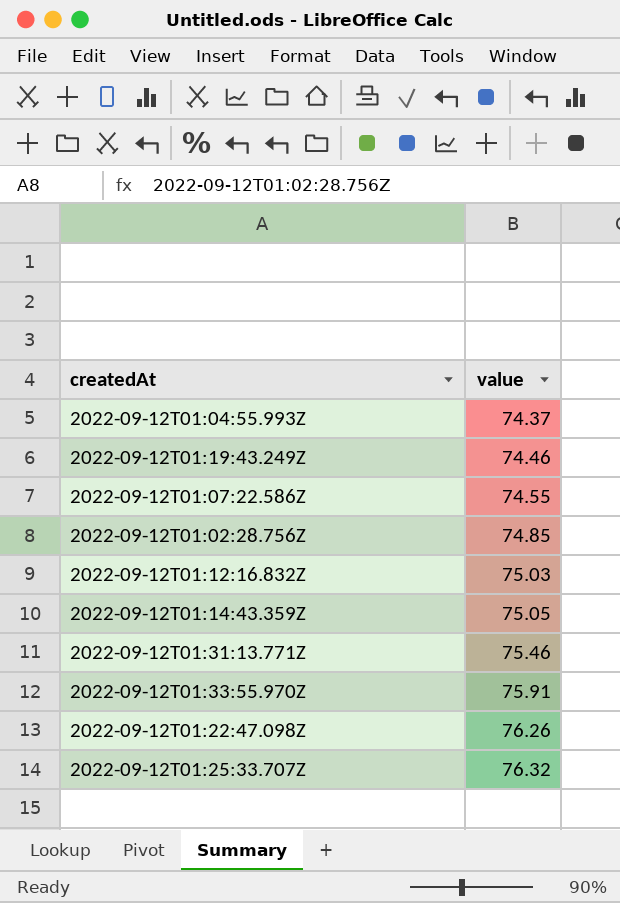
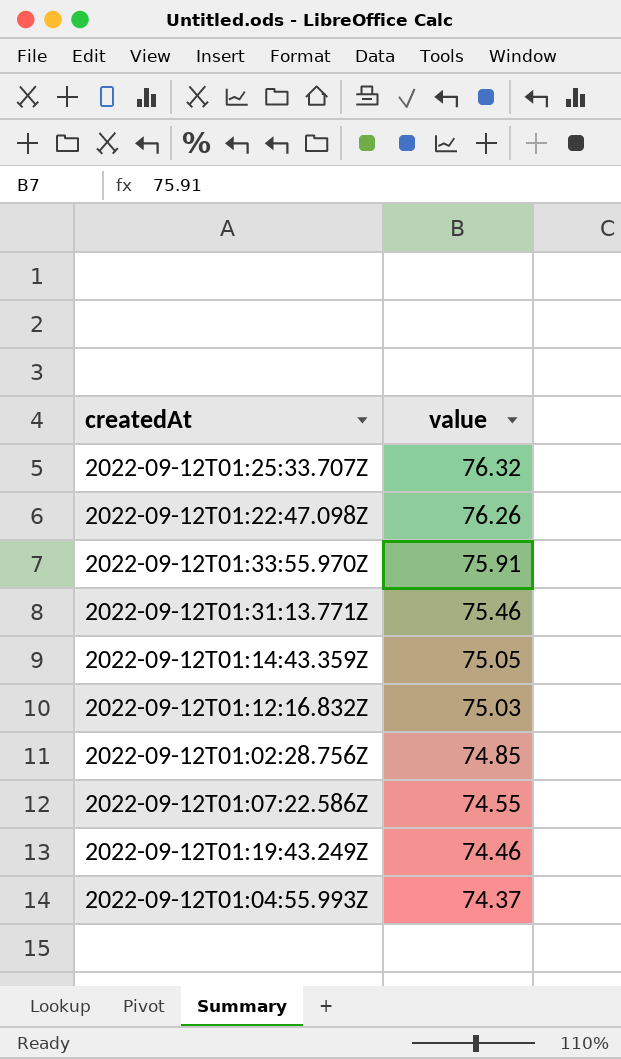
row order: value ascending -> value descending

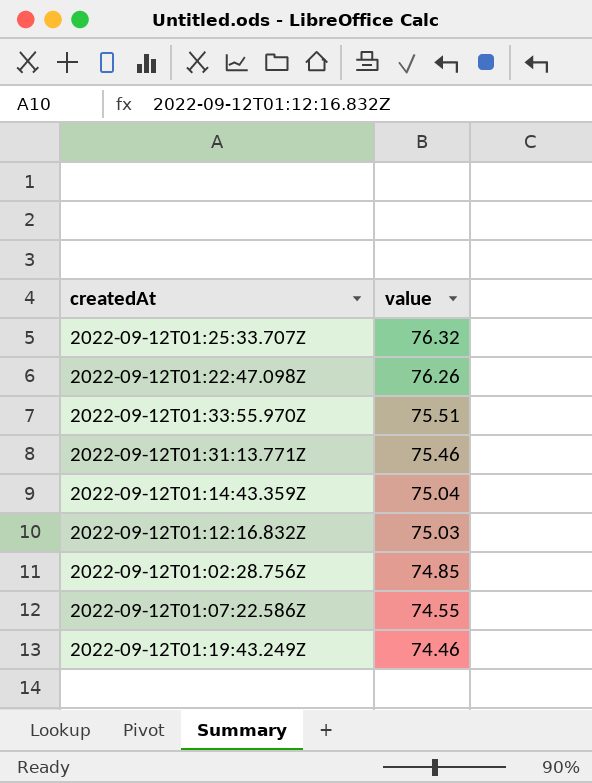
row 2022-09-12T01:04:55.993Z: 74.37 -> none
2022-09-12T01:33:55.970Z | value: 75.91 -> 75.51
2022-09-12T01:14:43.359Z | value: 75.05 -> 75.04

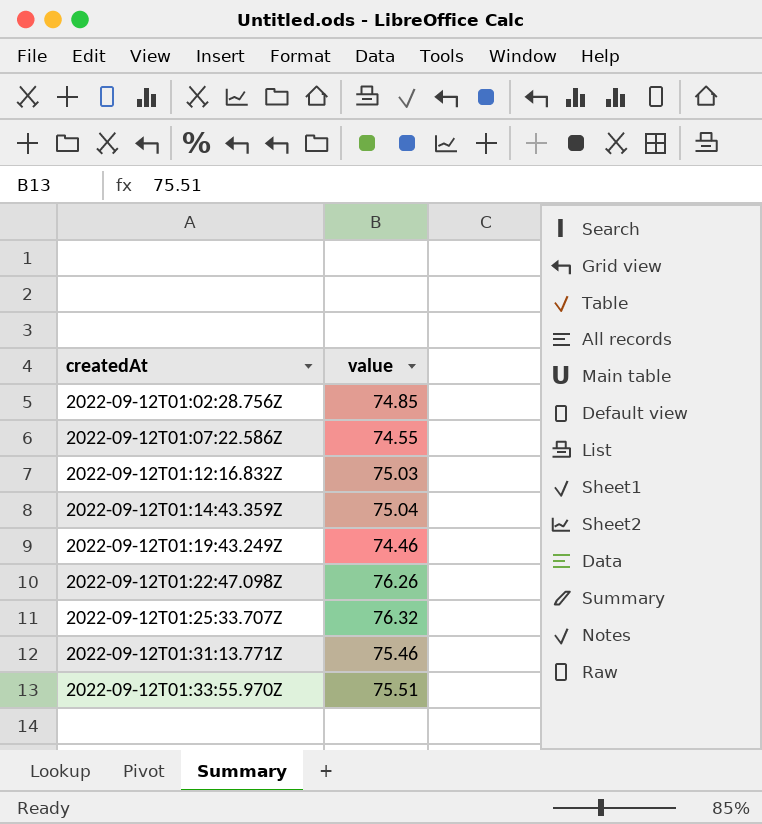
row order: value descending -> createdAt ascending

